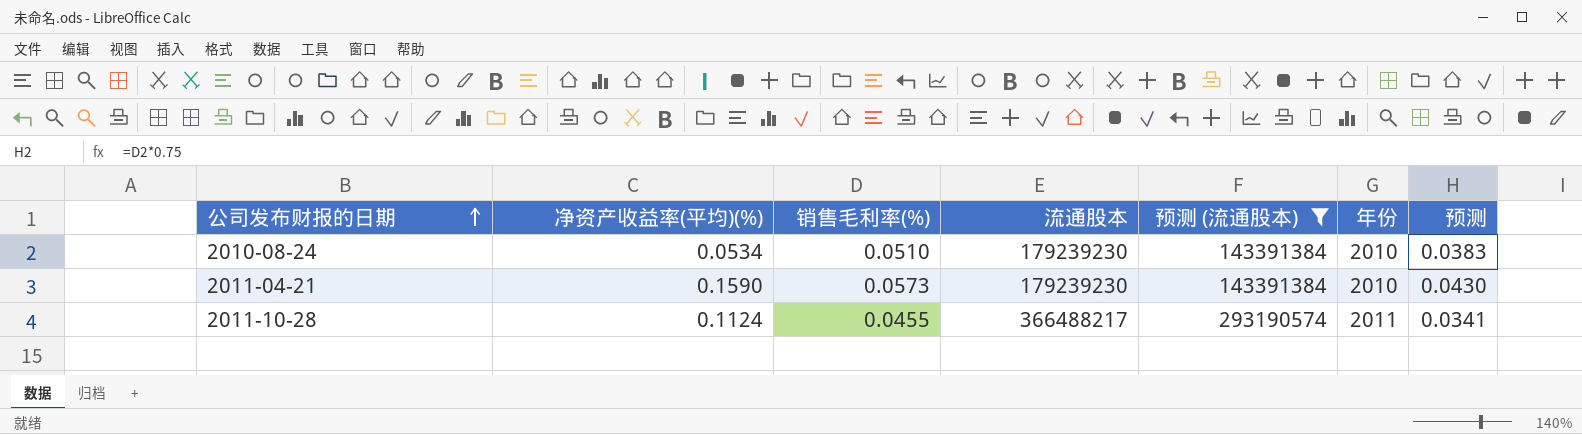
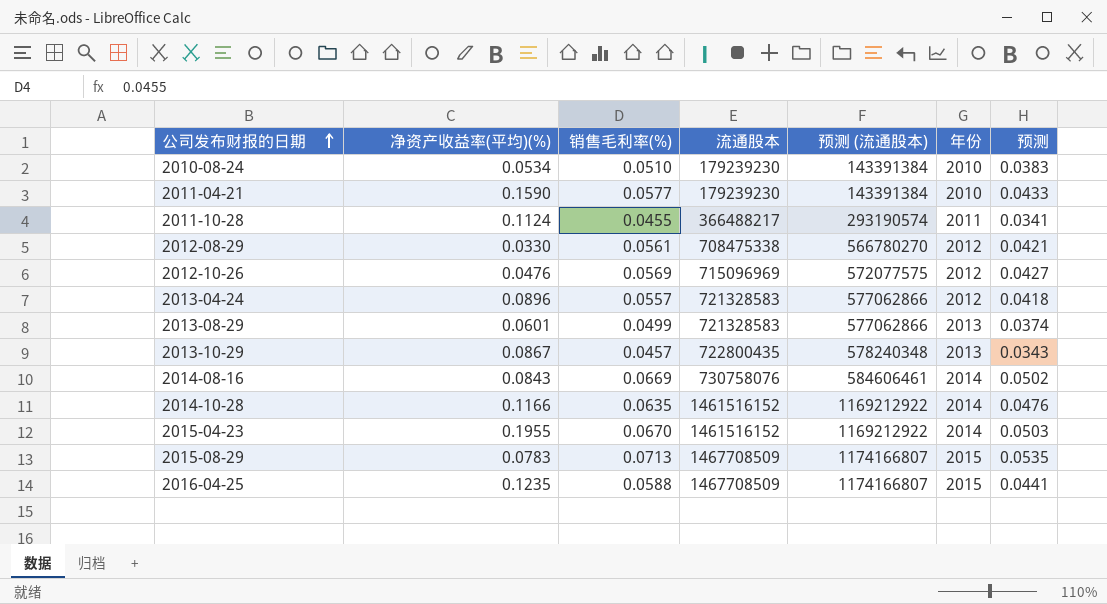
filter: 预测 (流通股本) <= 293190574 -> none
2011-04-21 | 销售毛利率(%): 0.0573 -> 0.0577
2011-04-21 | 预测: 0.0430 -> 0.0433

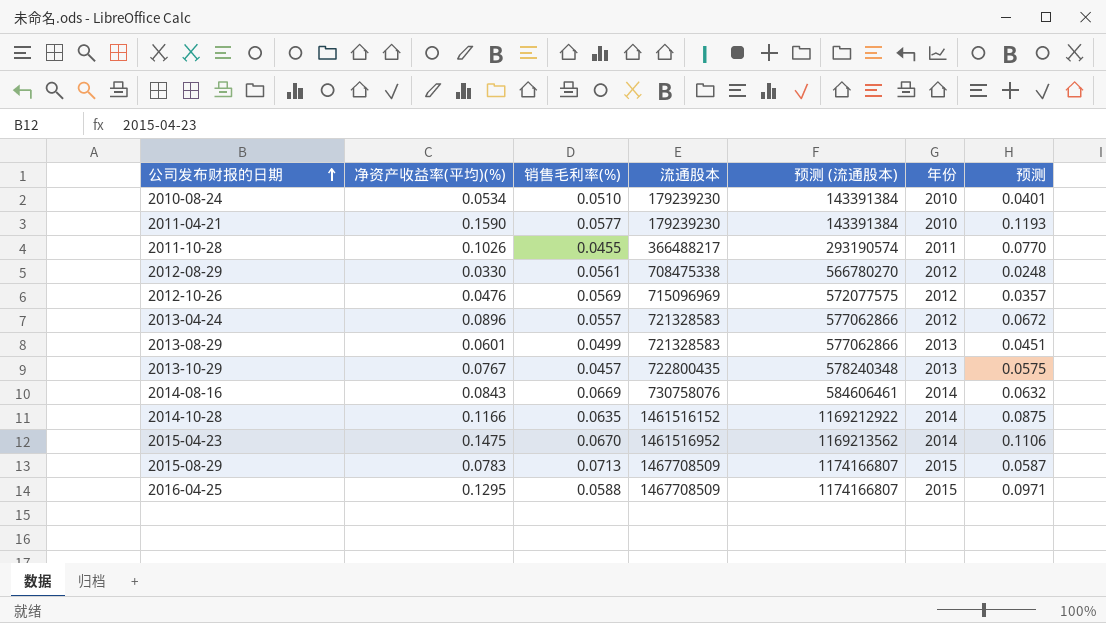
column 预测 | formula: [销售毛利率(%)] * 0.75 -> [净资产收益率(平均)(%)] * 0.75
2011-10-28 | 净资产收益率(平均)(%): 0.1124 -> 0.1026
2013-10-29 | 净资产收益率(平均)(%): 0.0867 -> 0.0767
2015-04-23 | 净资产收益率(平均)(%): 0.1955 -> 0.1475
2015-04-23 | 流通股本: 1461516152 -> 1461516952
2015-04-23 | 预测 (流通股本): 1169212922 -> 1169213562
2016-04-25 | 净资产收益率(平均)(%): 0.1235 -> 0.1295

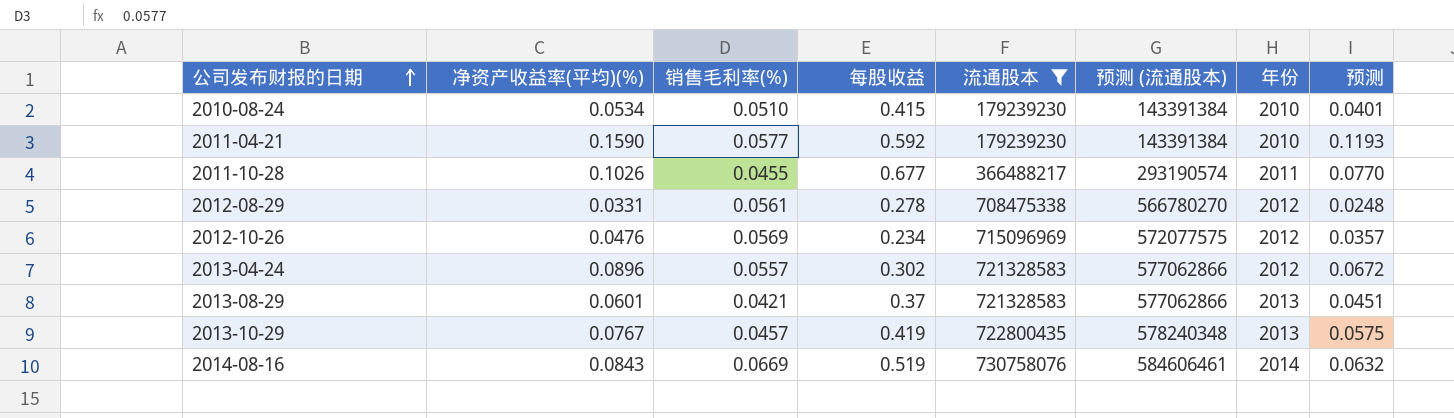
filter: none -> 流通股本 <= 730758076
column 每股收益 | position: none -> 4
2012-08-29 | 净资产收益率(平均)(%): 0.0330 -> 0.0331
2013-08-29 | 销售毛利率(%): 0.0499 -> 0.0421

